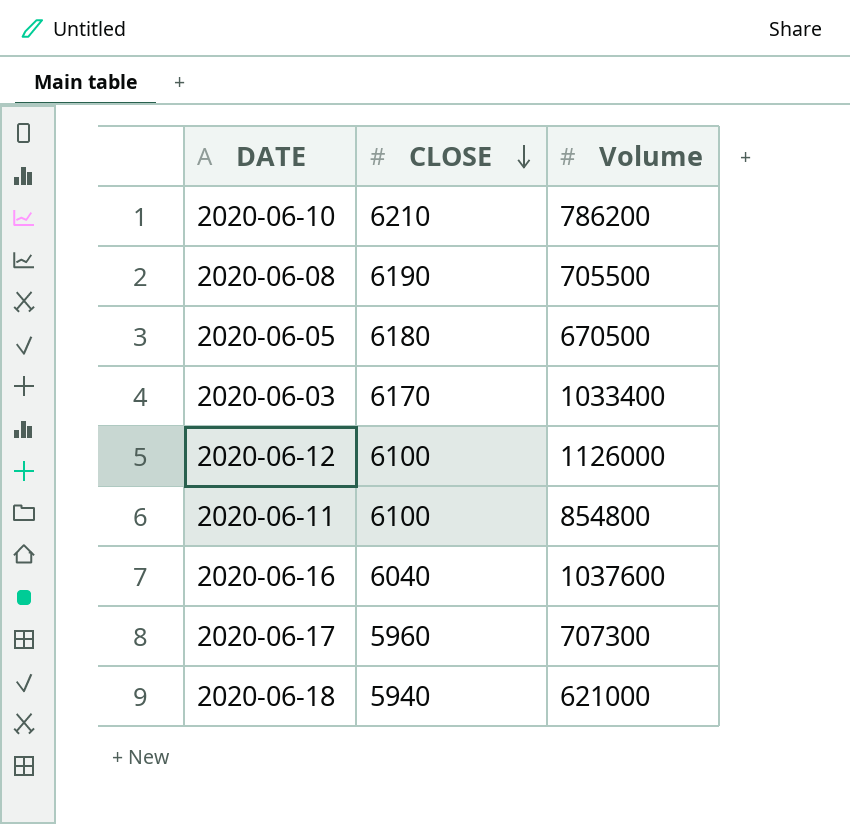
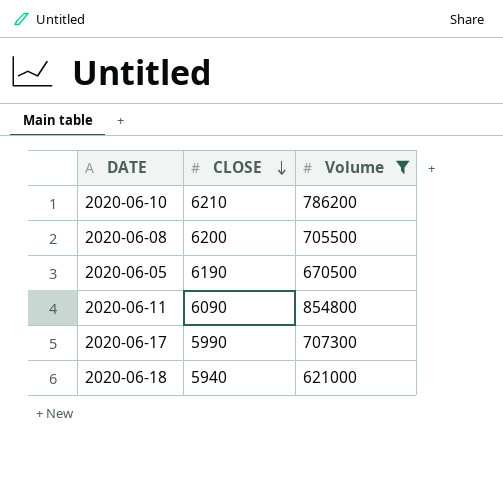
filter: none -> Volume <= 854800
2020-06-08 | CLOSE: 6190 -> 6200
2020-06-05 | CLOSE: 6180 -> 6190
2020-06-11 | CLOSE: 6100 -> 6090
2020-06-17 | CLOSE: 5960 -> 5990

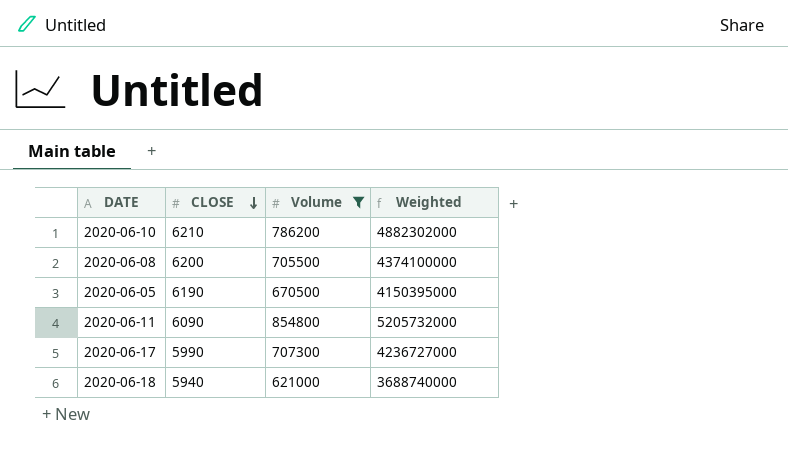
column Weighted | formula: none -> [CLOSE] * [Volume]

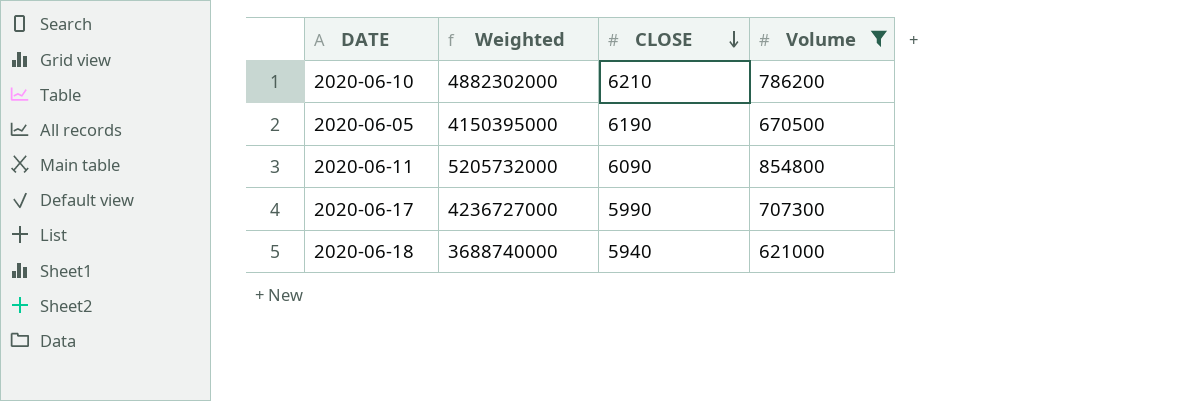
column Weighted | position: 4 -> 2
row 2020-06-08: 6200 | 705500 | 4374100000 -> none

